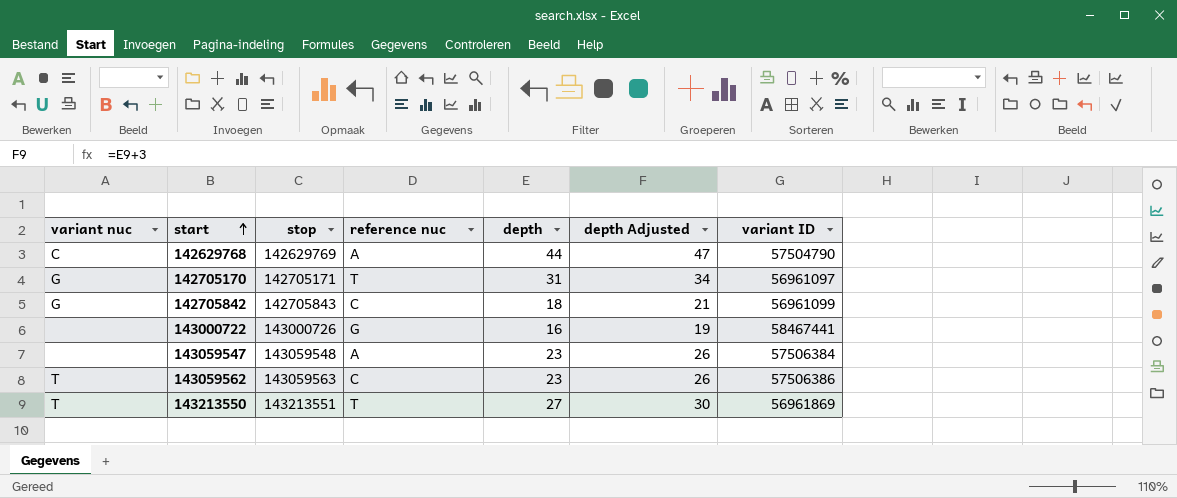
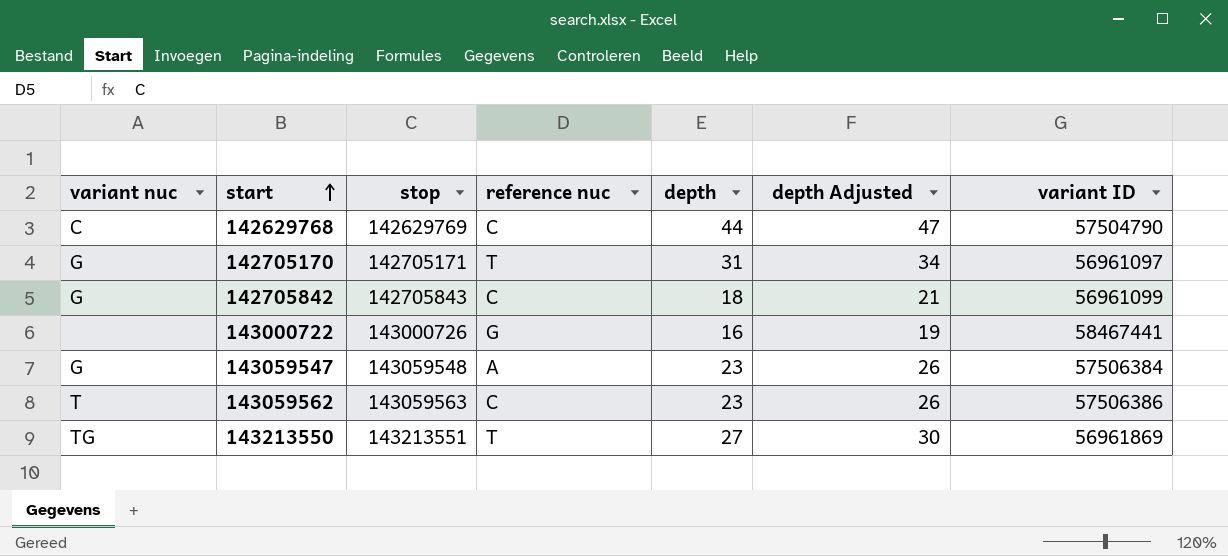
142629768 | reference nuc: A -> C
143059547 | variant nuc: none -> G
143213550 | variant nuc: T -> TG

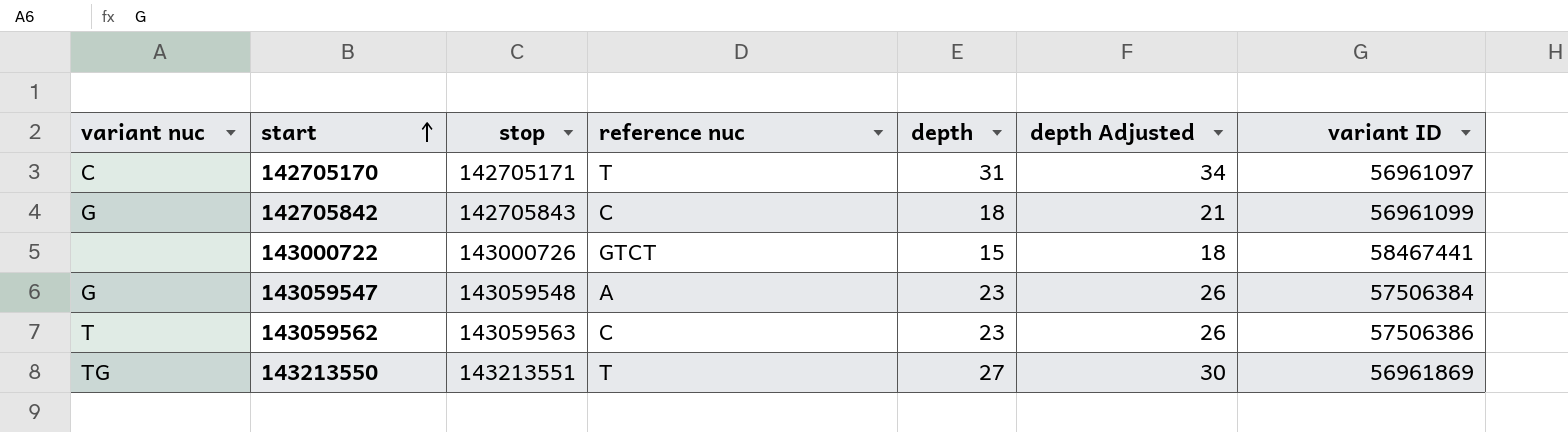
row 142629768: C | 142629769 | C | 44 | 47 | 57504790 -> none
142705170 | variant nuc: G -> C
143000722 | reference nuc: G -> GTCT
143000722 | depth: 16 -> 15
143000722 | depth Adjusted: 19 -> 18

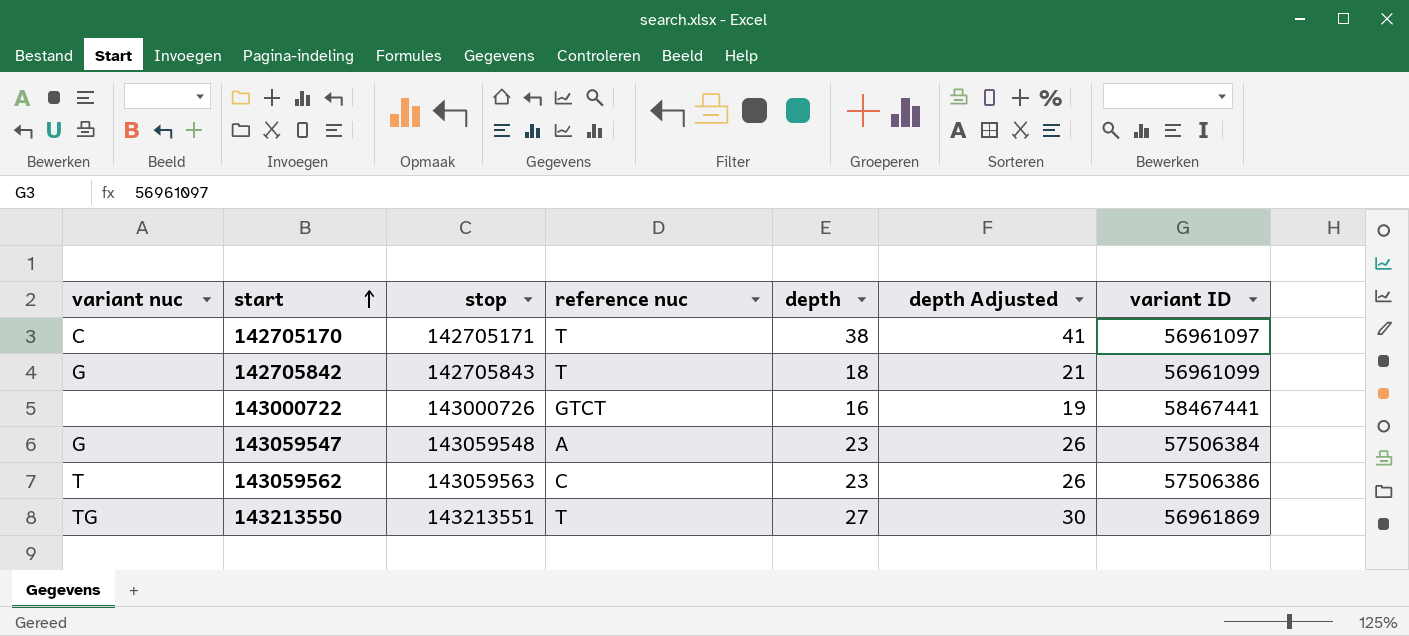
142705170 | depth: 31 -> 38
142705170 | depth Adjusted: 34 -> 41
142705842 | reference nuc: C -> T
143000722 | depth: 15 -> 16
143000722 | depth Adjusted: 18 -> 19

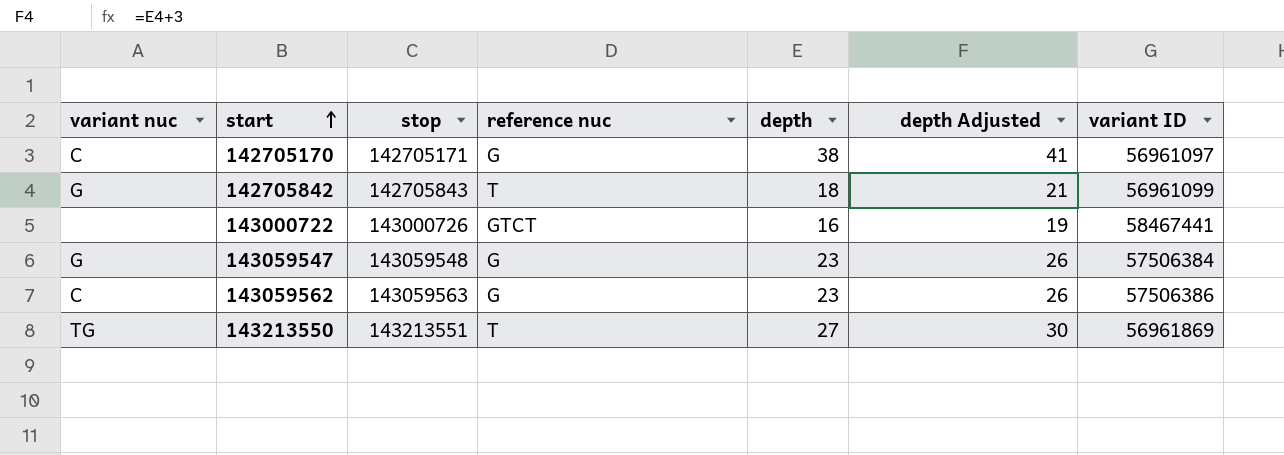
142705170 | reference nuc: T -> G
143059547 | reference nuc: A -> G
143059562 | variant nuc: T -> C
143059562 | reference nuc: C -> G

